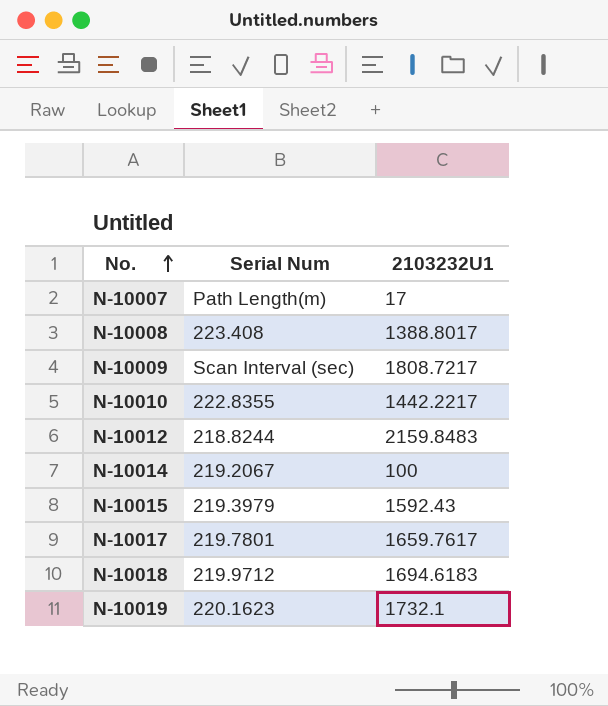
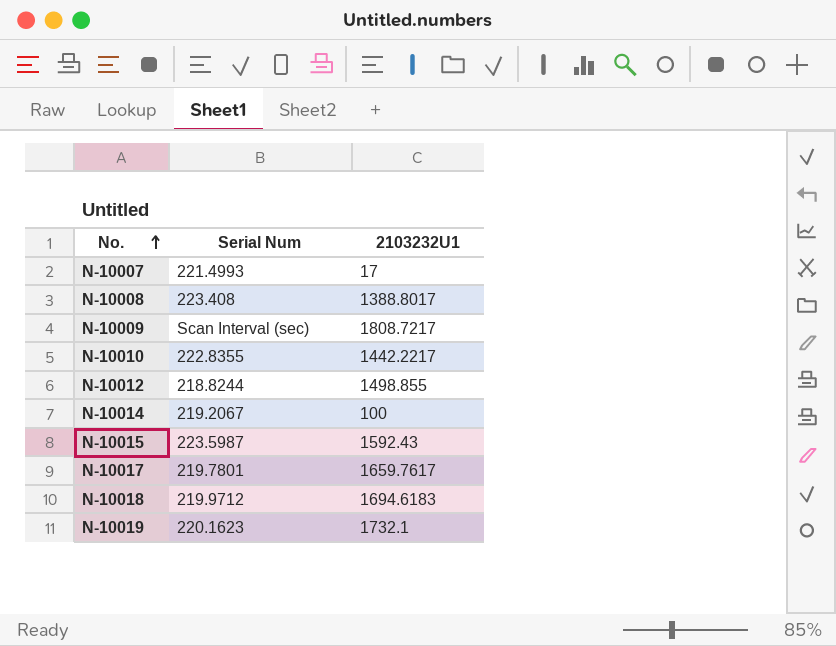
N-10007 | Serial Num: Path Length(m) -> 221.4993
N-10012 | 2103232U1: 2159.8483 -> 1498.855
N-10015 | Serial Num: 219.3979 -> 223.5987

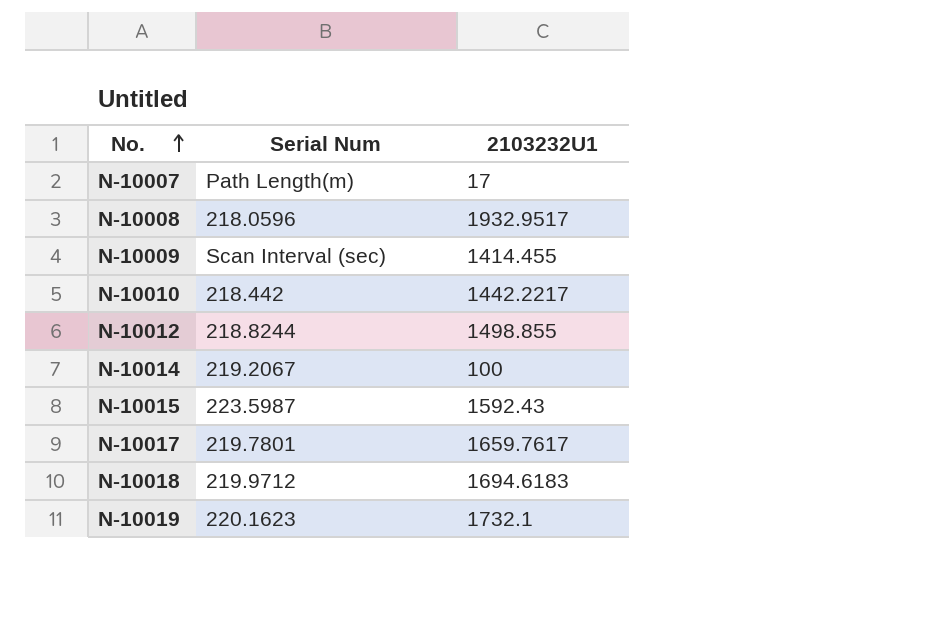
N-10007 | Serial Num: 221.4993 -> Path Length(m)
N-10008 | Serial Num: 223.408 -> 218.0596
N-10008 | 2103232U1: 1388.8017 -> 1932.9517
N-10009 | 2103232U1: 1808.7217 -> 1414.455
N-10010 | Serial Num: 222.8355 -> 218.442

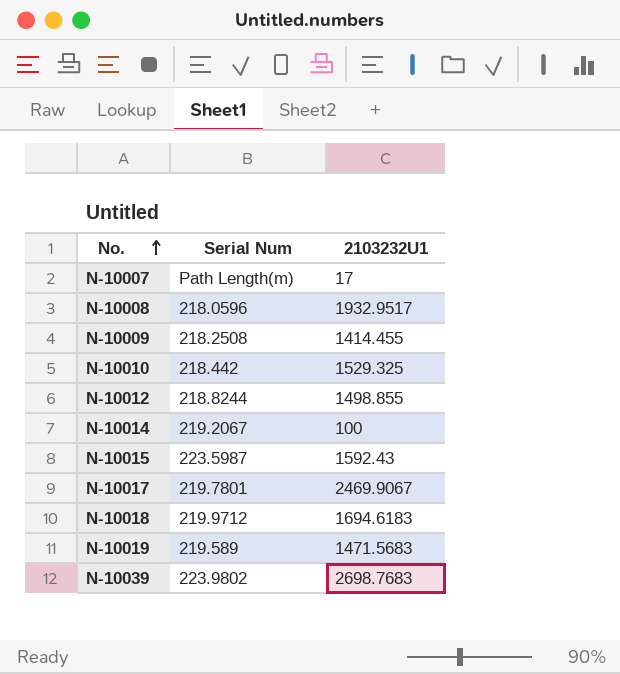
N-10009 | Serial Num: Scan Interval (sec) -> 218.2508
N-10010 | 2103232U1: 1442.2217 -> 1529.325
N-10017 | 2103232U1: 1659.7617 -> 2469.9067
N-10019 | Serial Num: 220.1623 -> 219.589
N-10019 | 2103232U1: 1732.1 -> 1471.5683
row N-10039: none -> 223.9802 | 2698.7683

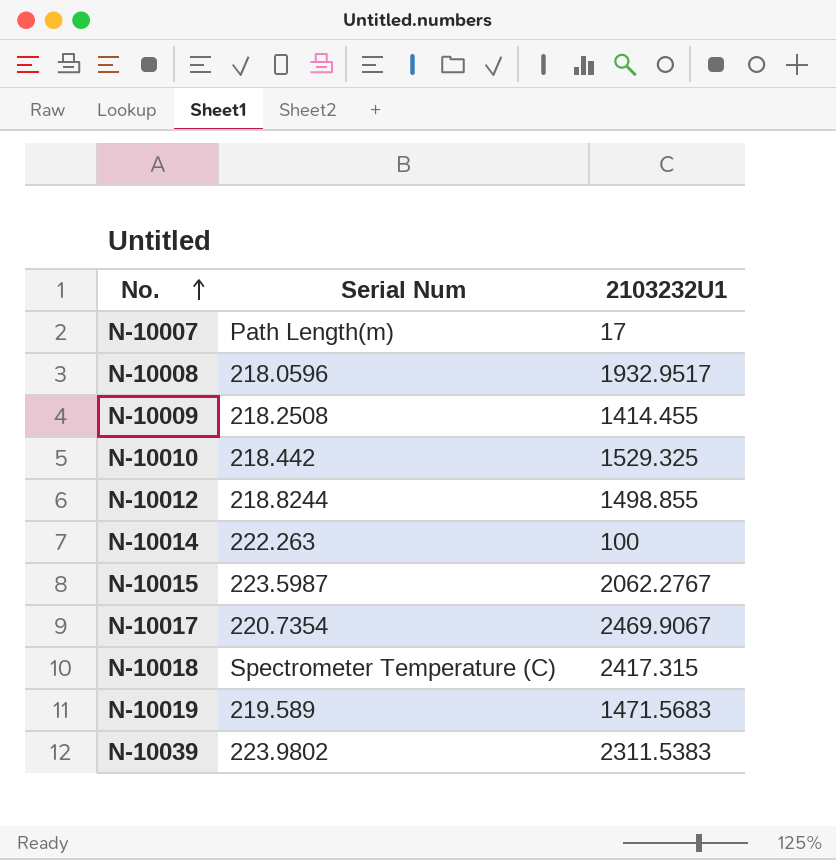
N-10014 | Serial Num: 219.2067 -> 222.263
N-10015 | 2103232U1: 1592.43 -> 2062.2767
N-10017 | Serial Num: 219.7801 -> 220.7354
N-10018 | Serial Num: 219.9712 -> Spectrometer Temperature (C)
N-10018 | 2103232U1: 1694.6183 -> 2417.315
N-10039 | 2103232U1: 2698.7683 -> 2311.5383

